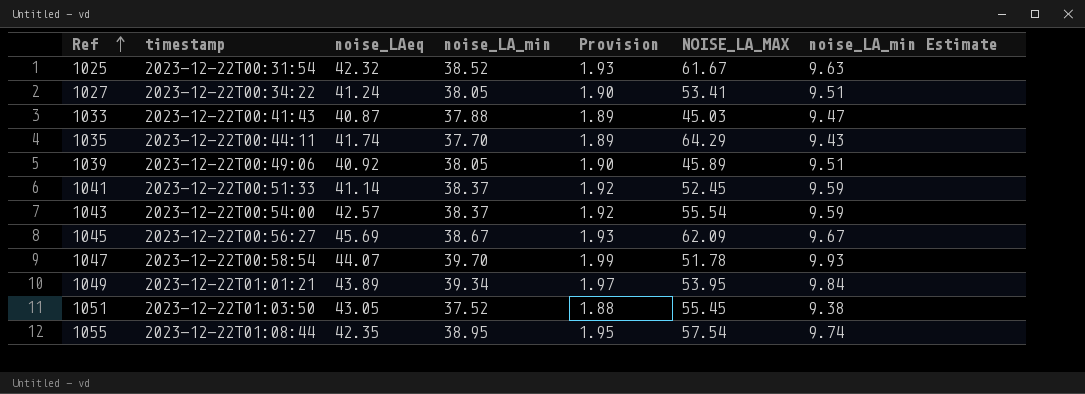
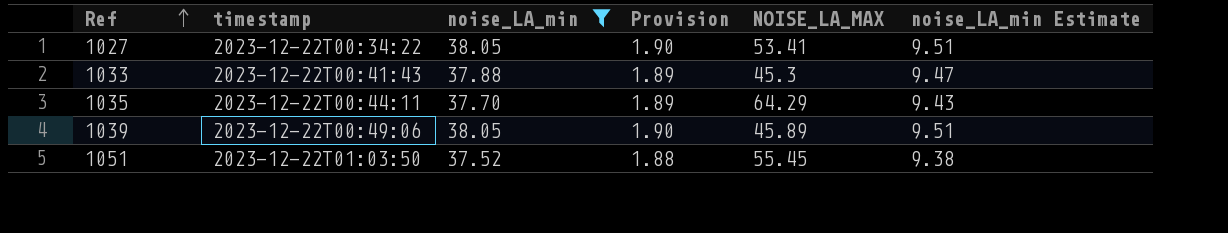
filter: none -> noise_LA_min <= 38.05
column noise_LAeq | position: 3 -> none
1033 | NOISE_LA_MAX: 45.03 -> 45.3

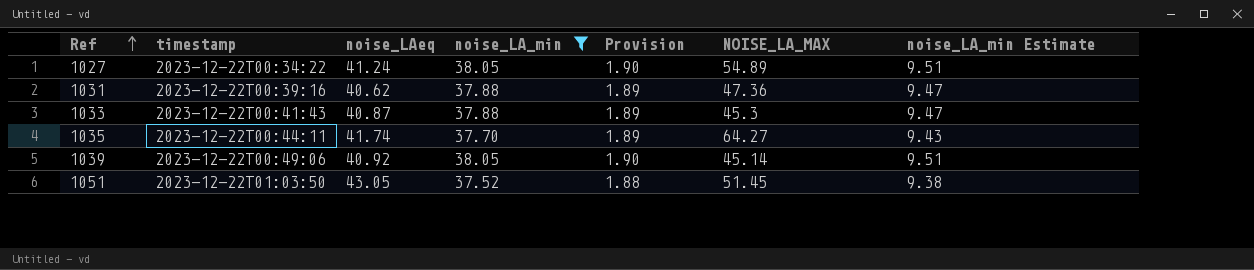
column noise_LAeq | position: none -> 3
1027 | NOISE_LA_MAX: 53.41 -> 54.89
row 1031: none -> 2023-12-22T00:39:16 | 40.62 | 37.88 | 1.89 | 47.36 | 9.47
1035 | NOISE_LA_MAX: 64.29 -> 64.27
1039 | NOISE_LA_MAX: 45.89 -> 45.14
1051 | NOISE_LA_MAX: 55.45 -> 51.45

